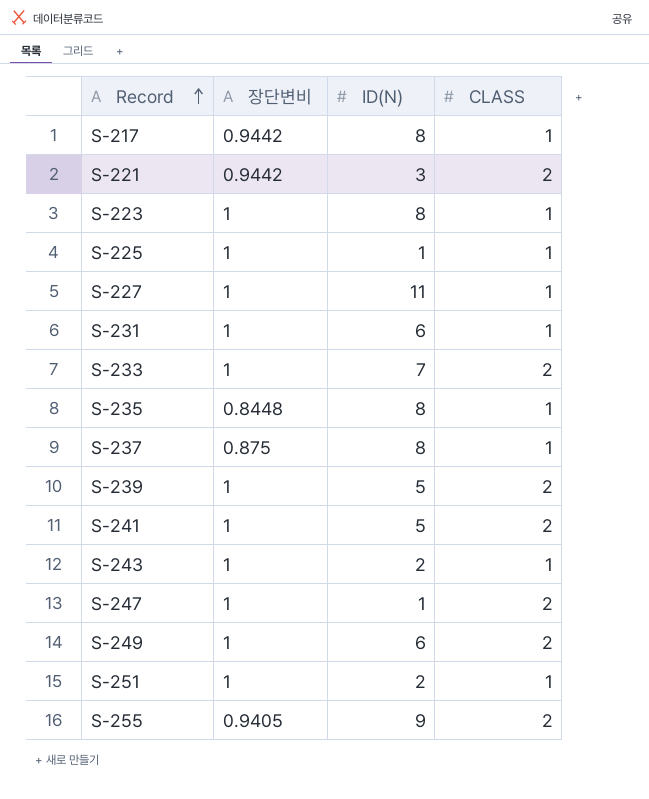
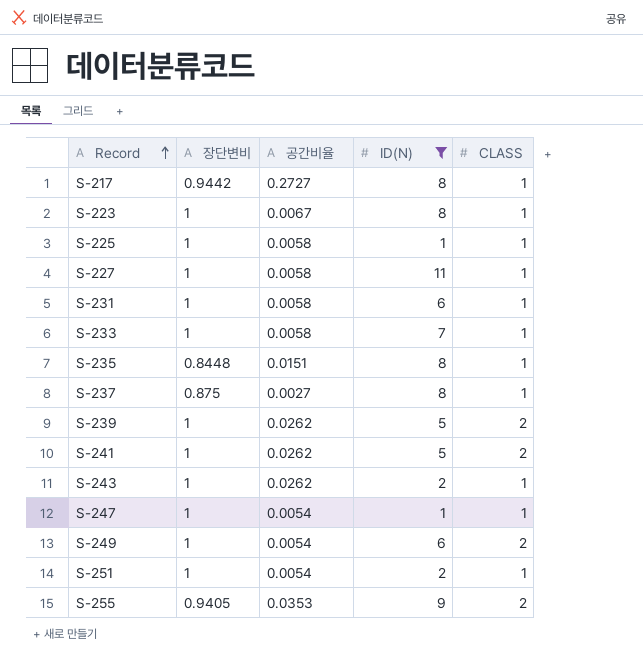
filter: none -> ID(N) != 3
column 공간비율 | position: none -> 3
S-233 | CLASS: 2 -> 1
S-247 | CLASS: 2 -> 1

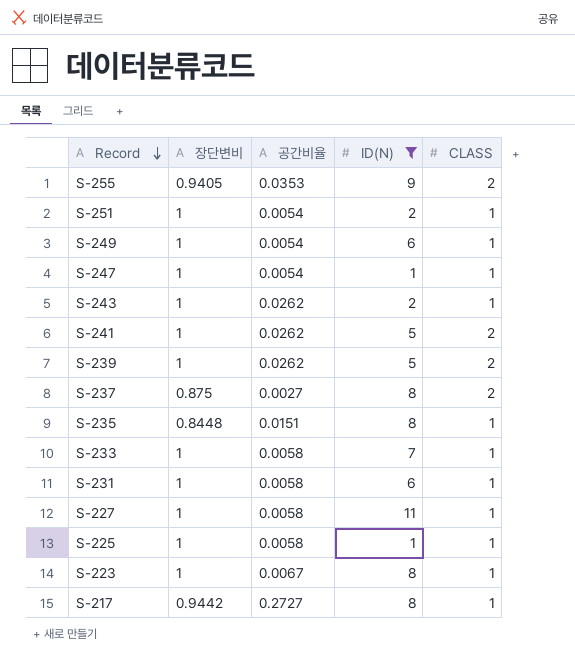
row order: Record ascending -> Record descending
S-249 | CLASS: 2 -> 1
S-237 | CLASS: 1 -> 2

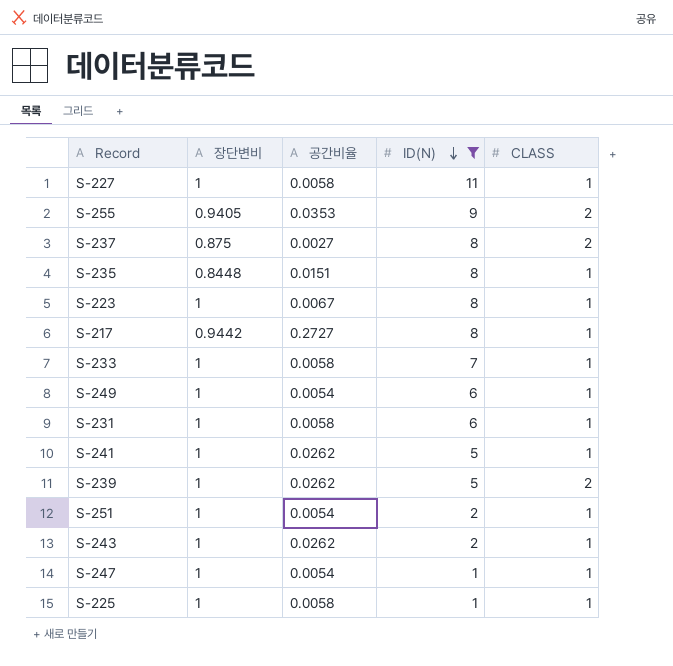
row order: Record descending -> ID(N) descending
S-241 | CLASS: 2 -> 1

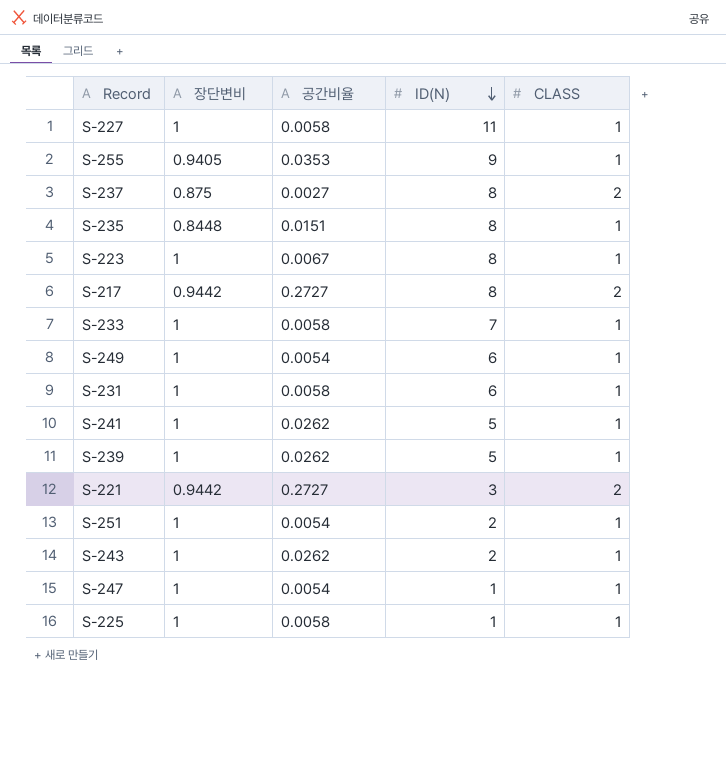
filter: ID(N) != 3 -> none
S-255 | CLASS: 2 -> 1
S-217 | CLASS: 1 -> 2
S-239 | CLASS: 2 -> 1

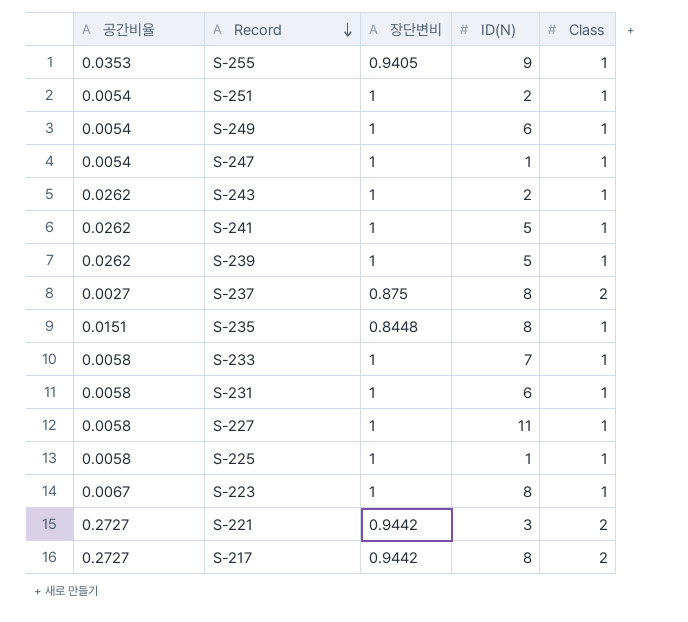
row order: ID(N) descending -> Record descending
column 공간비율 | position: 3 -> 1
column name: CLASS -> Class

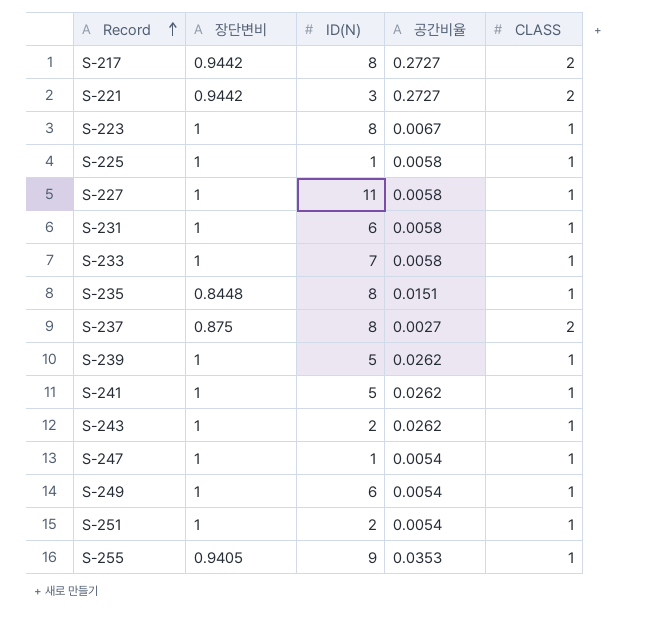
row order: Record descending -> Record ascending
column 공간비율 | position: 1 -> 4
column name: Class -> CLASS

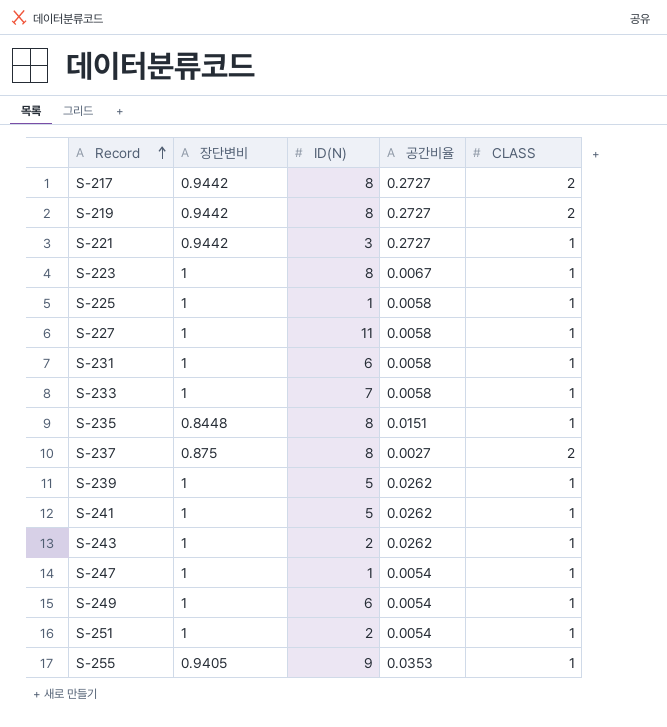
row S-219: none -> 0.9442 | 8 | 0.2727 | 2
S-221 | CLASS: 2 -> 1

